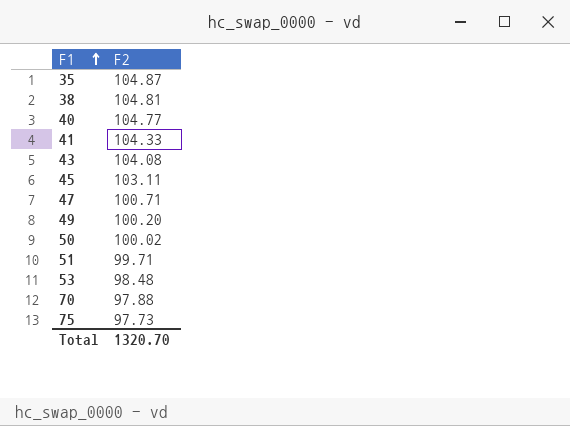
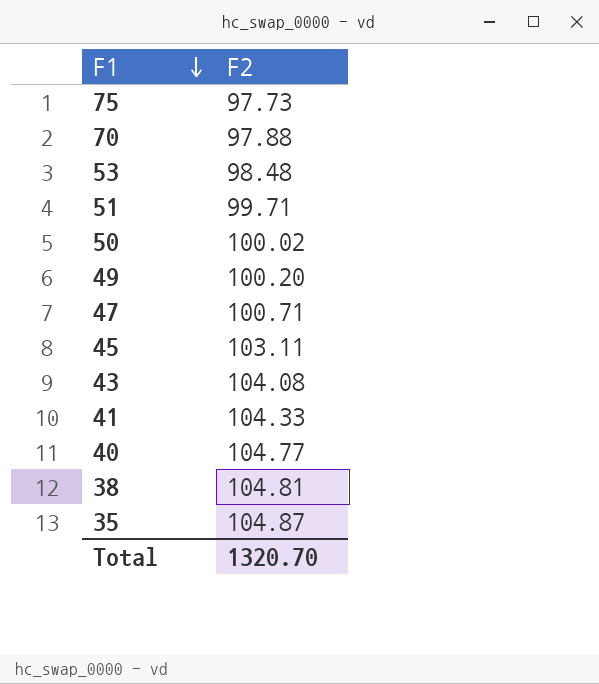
row order: F1 ascending -> F1 descending

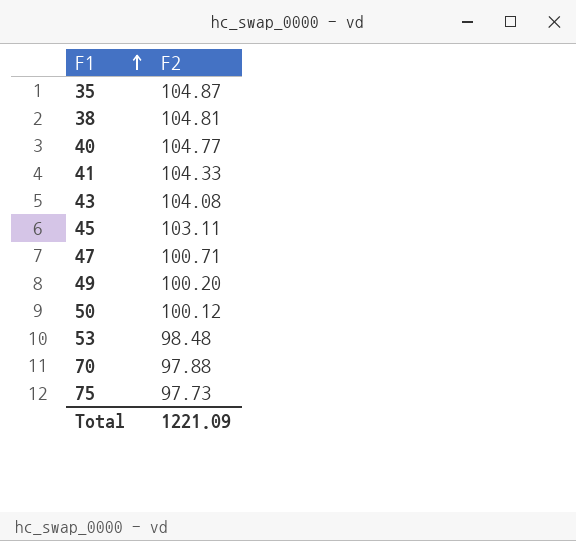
row order: F1 descending -> F1 ascending
row 51: 99.71 -> none
50 | F2: 100.02 -> 100.12
Total | F2: 1320.70 -> 1221.09

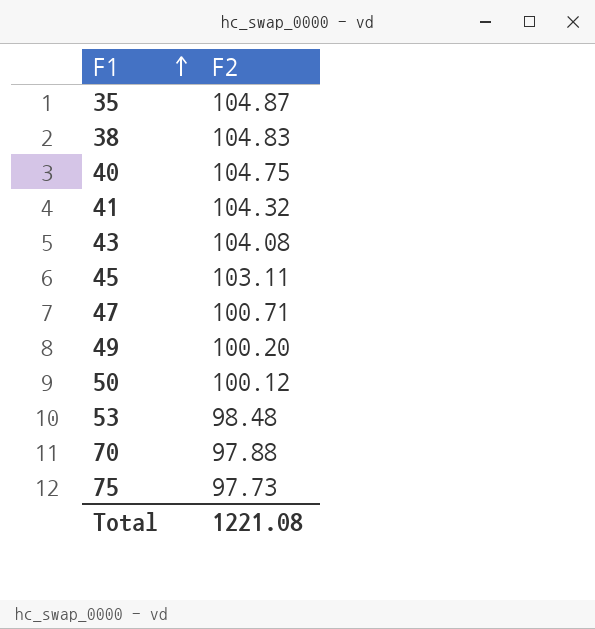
38 | F2: 104.81 -> 104.83
40 | F2: 104.77 -> 104.75
41 | F2: 104.33 -> 104.32
Total | F2: 1221.09 -> 1221.08

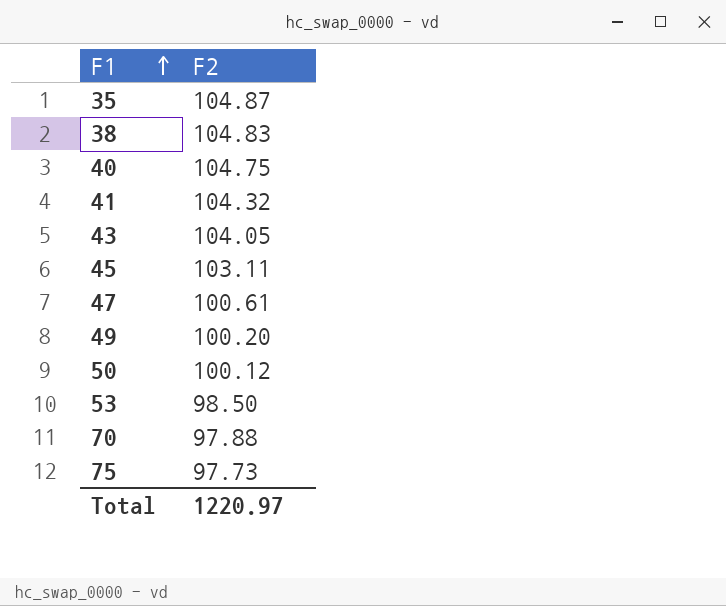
43 | F2: 104.08 -> 104.05
47 | F2: 100.71 -> 100.61
53 | F2: 98.48 -> 98.50
Total | F2: 1221.08 -> 1220.97

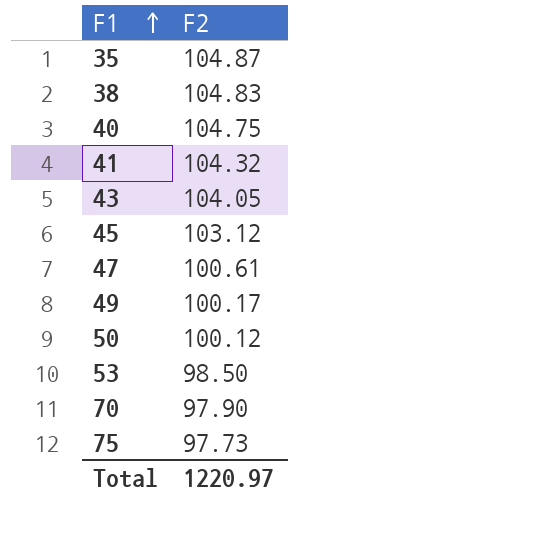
45 | F2: 103.11 -> 103.12
49 | F2: 100.20 -> 100.17
70 | F2: 97.88 -> 97.90

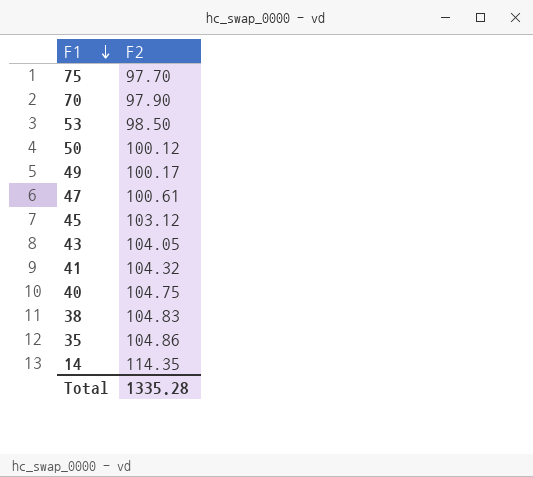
row order: F1 ascending -> F1 descending
75 | F2: 97.73 -> 97.70
35 | F2: 104.87 -> 104.86
row 14: none -> 114.35
Total | F2: 1220.97 -> 1335.28

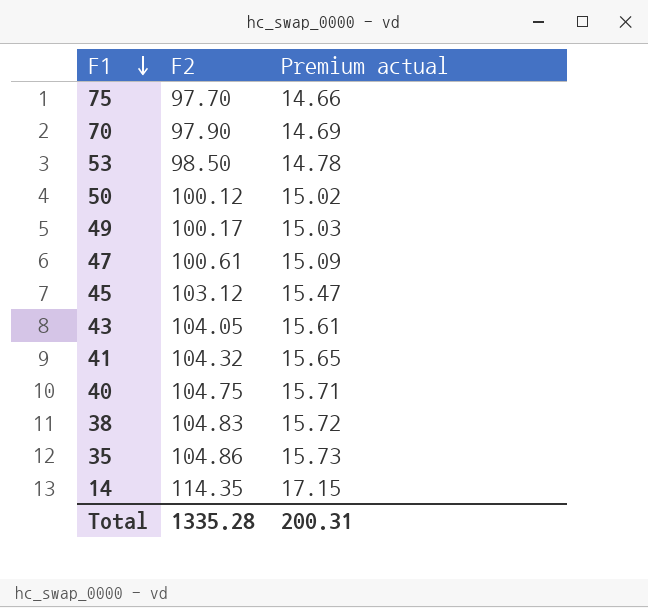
column Premium actual | formula: none -> [F2] * 0.15

